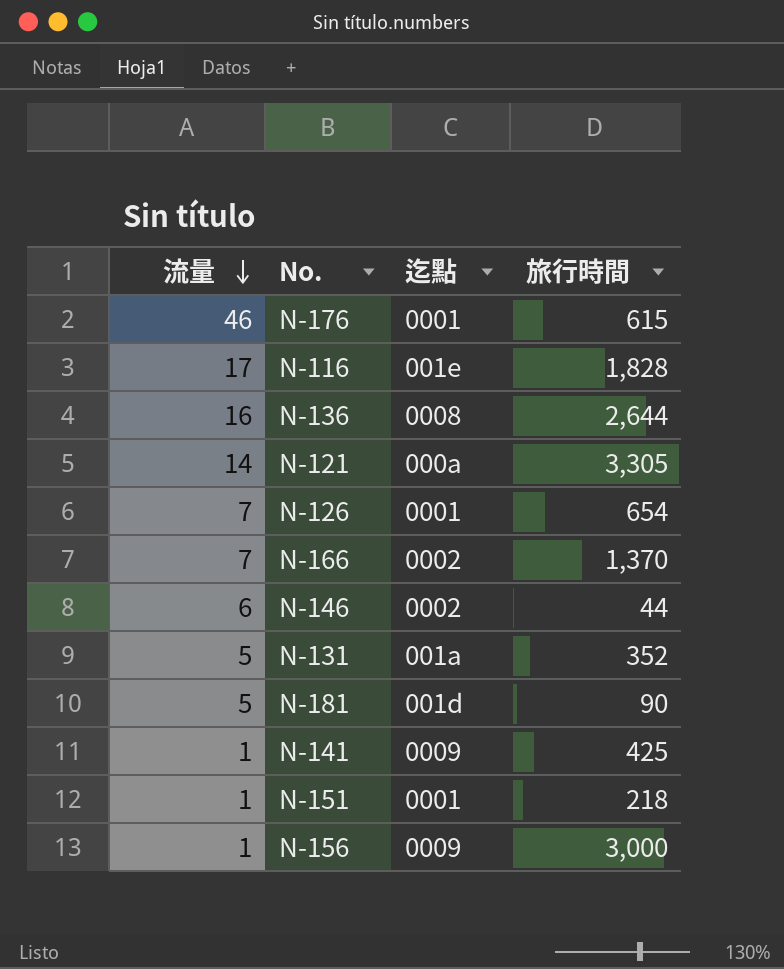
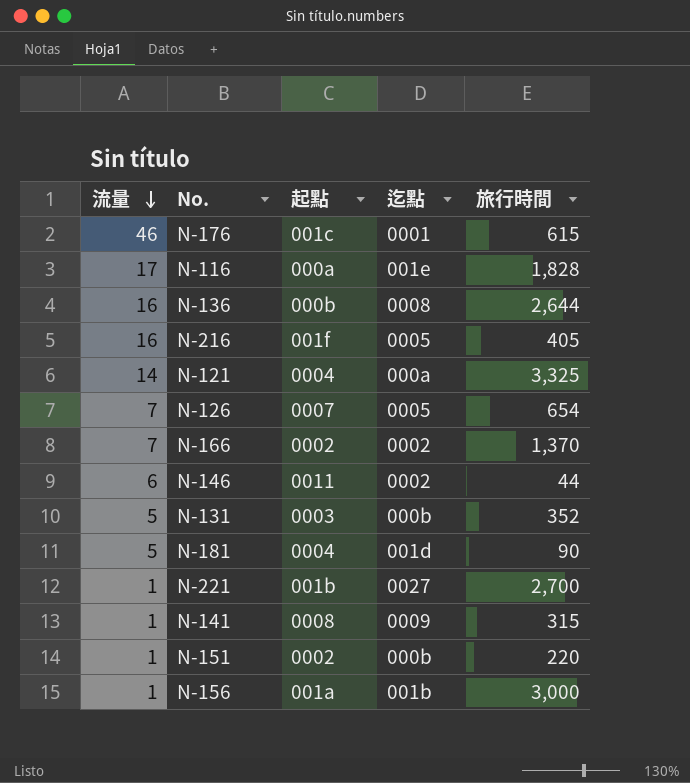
column 起點 | position: none -> 3
row N-216: none -> 16 | 001f | 0005 | 405
N-121 | 旅行時間: 3,305 -> 3,325
N-126 | 迄點: 0001 -> 0005
N-131 | 迄點: 001a -> 000b
row N-221: none -> 1 | 001b | 0027 | 2,700
N-141 | 旅行時間: 425 -> 315
N-151 | 迄點: 0001 -> 000b
N-151 | 旅行時間: 218 -> 220
N-156 | 迄點: 0009 -> 001b

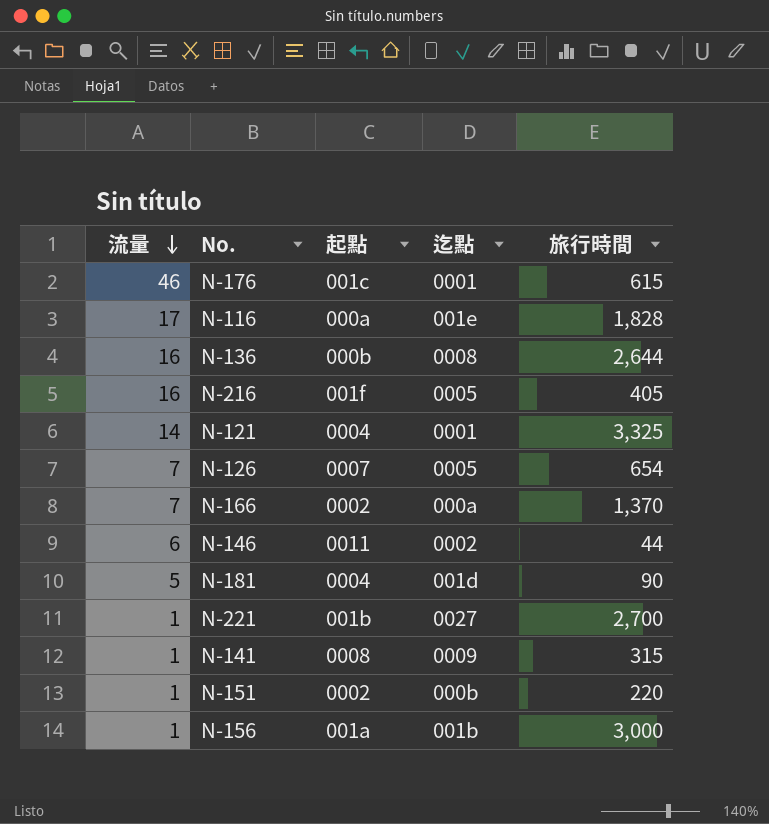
row N-131: 5 | 0003 | 000b | 352 -> none
N-121 | 迄點: 000a -> 0001
N-166 | 迄點: 0002 -> 000a

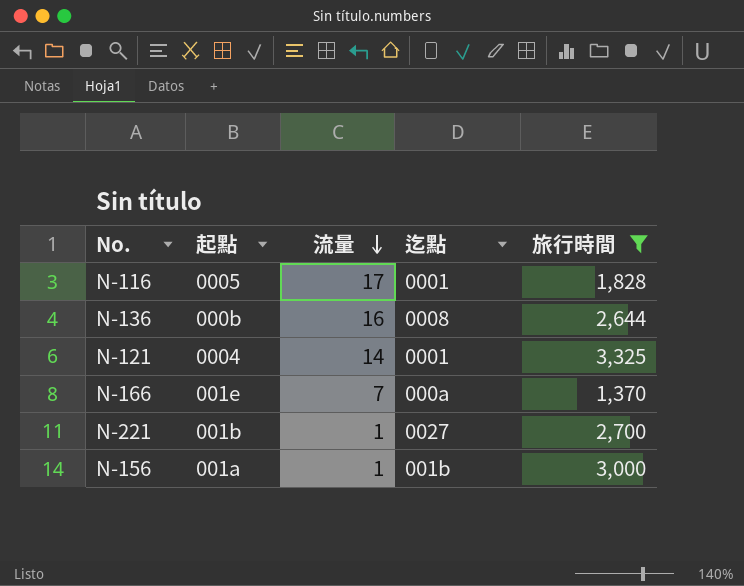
filter: none -> 旅行時間 >= 1,370
column 流量 | position: 1 -> 3
N-116 | 起點: 000a -> 0005
N-116 | 迄點: 001e -> 0001
N-166 | 起點: 0002 -> 001e

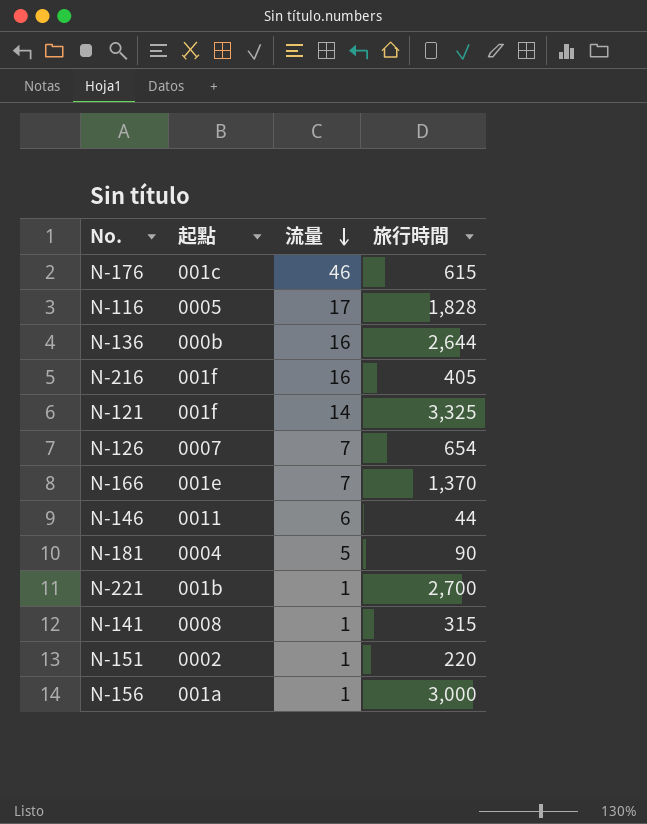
filter: 旅行時間 >= 1,370 -> none
column 迄點 | position: 4 -> none
N-121 | 起點: 0004 -> 001f

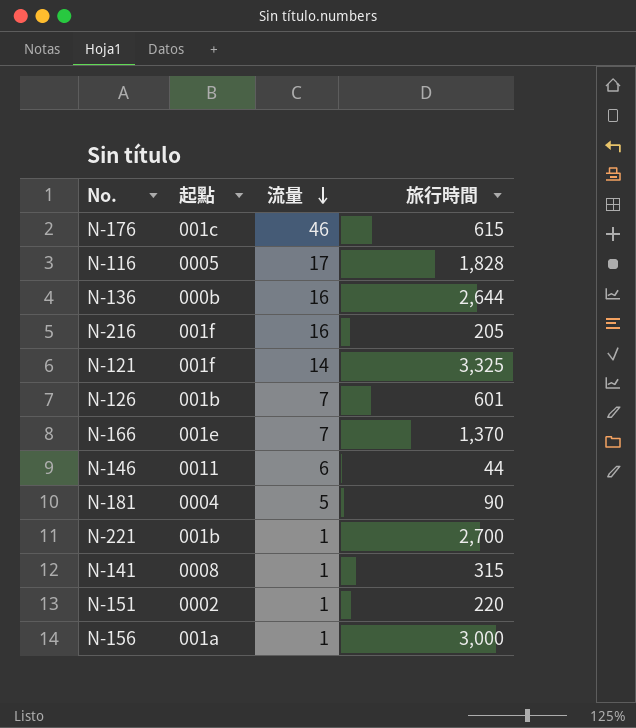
N-216 | 旅行時間: 405 -> 205
N-126 | 起點: 0007 -> 001b
N-126 | 旅行時間: 654 -> 601

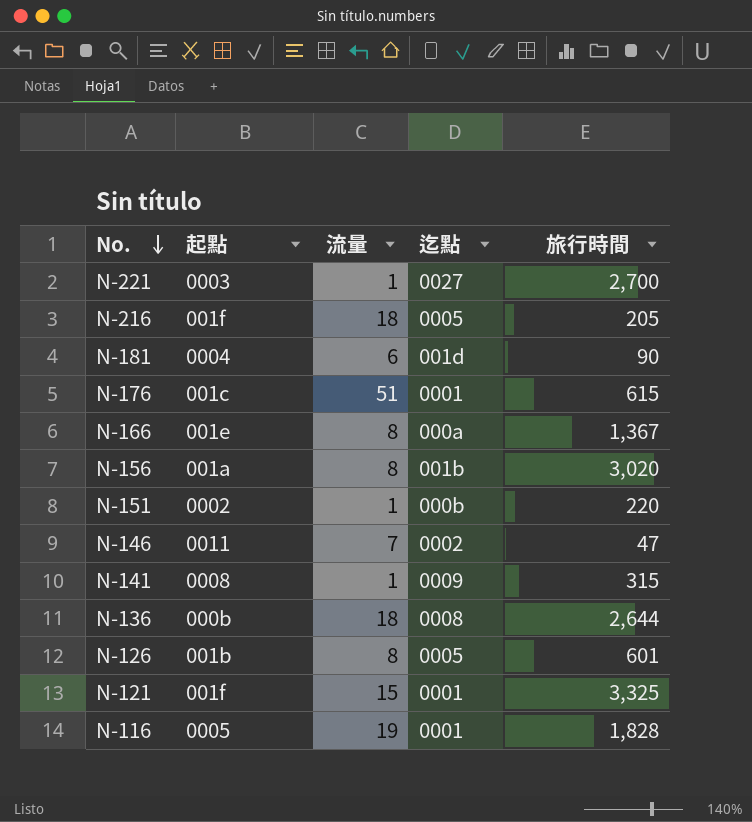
row order: 流量 descending -> No. descending
column 迄點 | position: none -> 4
N-221 | 起點: 001b -> 0003
N-216 | 流量: 16 -> 18
N-181 | 流量: 5 -> 6
N-176 | 流量: 46 -> 51
N-166 | 流量: 7 -> 8
N-166 | 旅行時間: 1,370 -> 1,367
N-156 | 流量: 1 -> 8
N-156 | 旅行時間: 3,000 -> 3,020
N-146 | 流量: 6 -> 7
N-146 | 旅行時間: 44 -> 47
N-136 | 流量: 16 -> 18
N-126 | 流量: 7 -> 8
N-121 | 流量: 14 -> 15
N-116 | 流量: 17 -> 19

